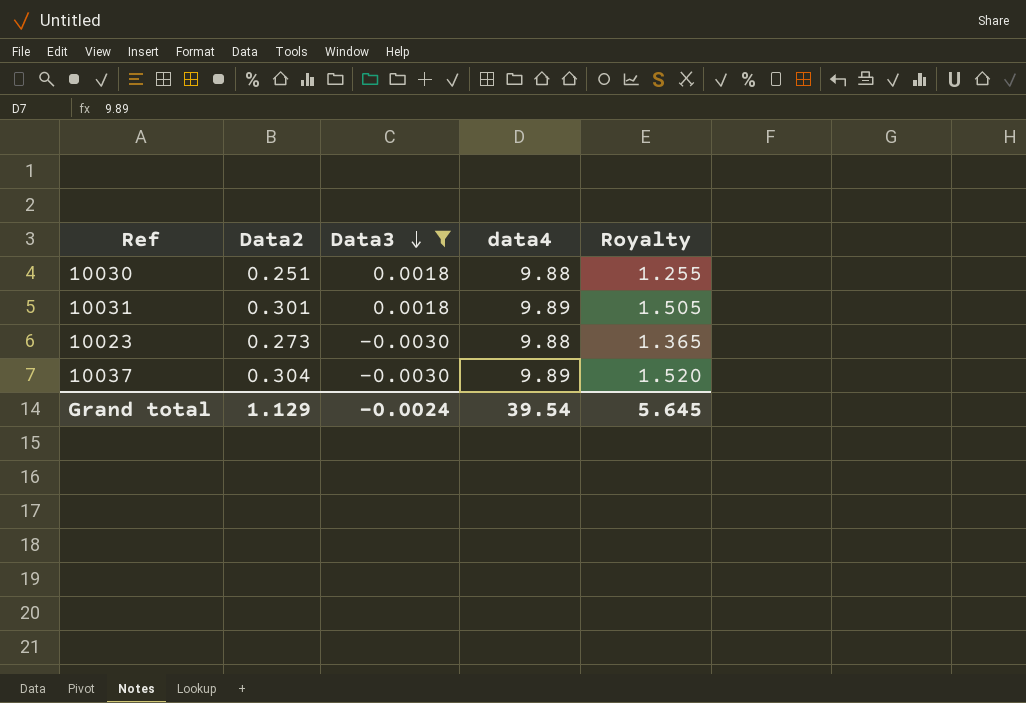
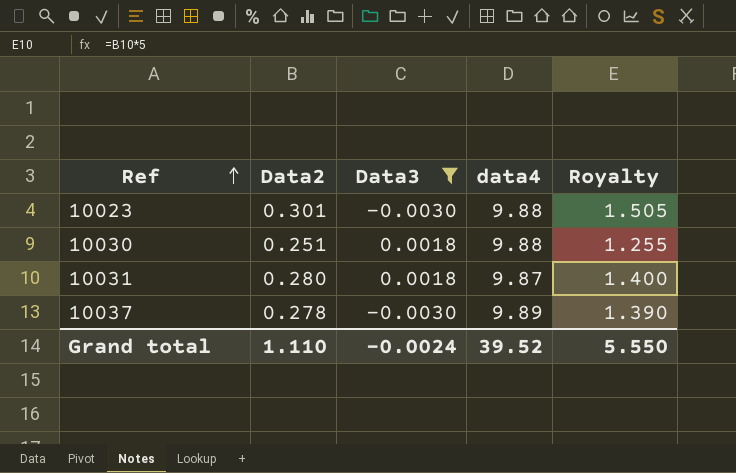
row order: Data3 descending -> Ref ascending
10023 | Data2: 0.273 -> 0.301
10023 | Royalty: 1.365 -> 1.505
10031 | Data2: 0.301 -> 0.280
10031 | data4: 9.89 -> 9.87
10031 | Royalty: 1.505 -> 1.400
10037 | Data2: 0.304 -> 0.278
10037 | Royalty: 1.520 -> 1.390
Grand total | Data2: 1.129 -> 1.110
Grand total | data4: 39.54 -> 39.52
Grand total | Royalty: 5.645 -> 5.550

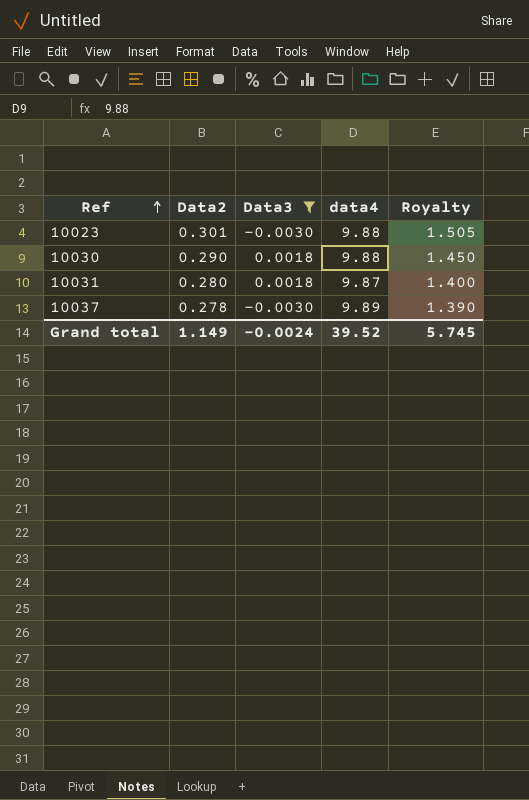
10030 | Data2: 0.251 -> 0.290
10030 | Royalty: 1.255 -> 1.450
Grand total | Data2: 1.110 -> 1.149
Grand total | Royalty: 5.550 -> 5.745

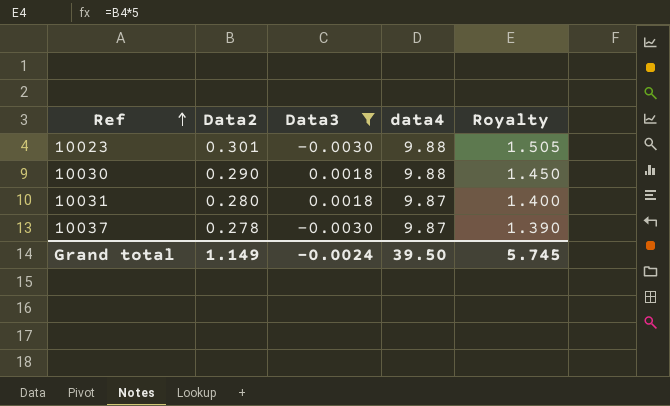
10037 | data4: 9.89 -> 9.87
Grand total | data4: 39.52 -> 39.50

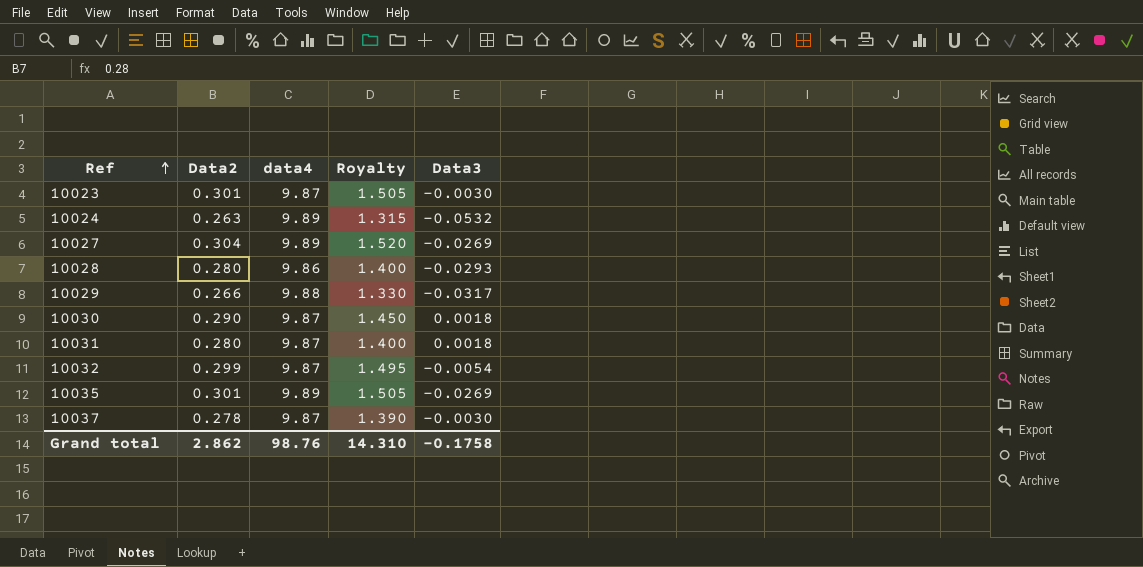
filter: Data3 >= -0.0030 -> none
column Data3 | position: 3 -> 5
10023 | data4: 9.88 -> 9.87
10030 | data4: 9.88 -> 9.87
Grand total | Data2: 1.149 -> 2.862
Grand total | data4: 39.50 -> 98.76
Grand total | Royalty: 5.745 -> 14.310
Grand total | Data3: -0.0024 -> -0.1758

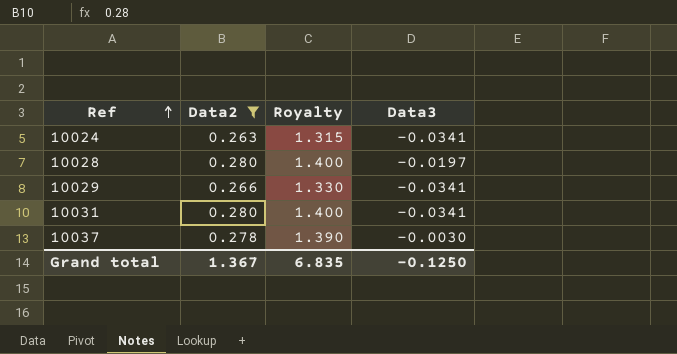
filter: none -> Data2 <= 0.280
column data4 | position: 3 -> none
10024 | Data3: -0.0532 -> -0.0341
10028 | Data3: -0.0293 -> -0.0197
10029 | Data3: -0.0317 -> -0.0341
10031 | Data3: 0.0018 -> -0.0341
Grand total | Data2: 2.862 -> 1.367
Grand total | Royalty: 14.310 -> 6.835
Grand total | Data3: -0.1758 -> -0.1250

